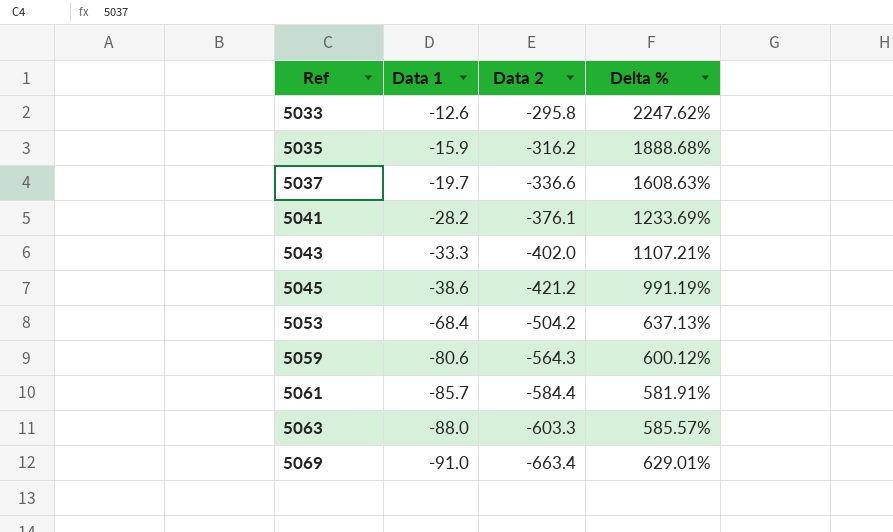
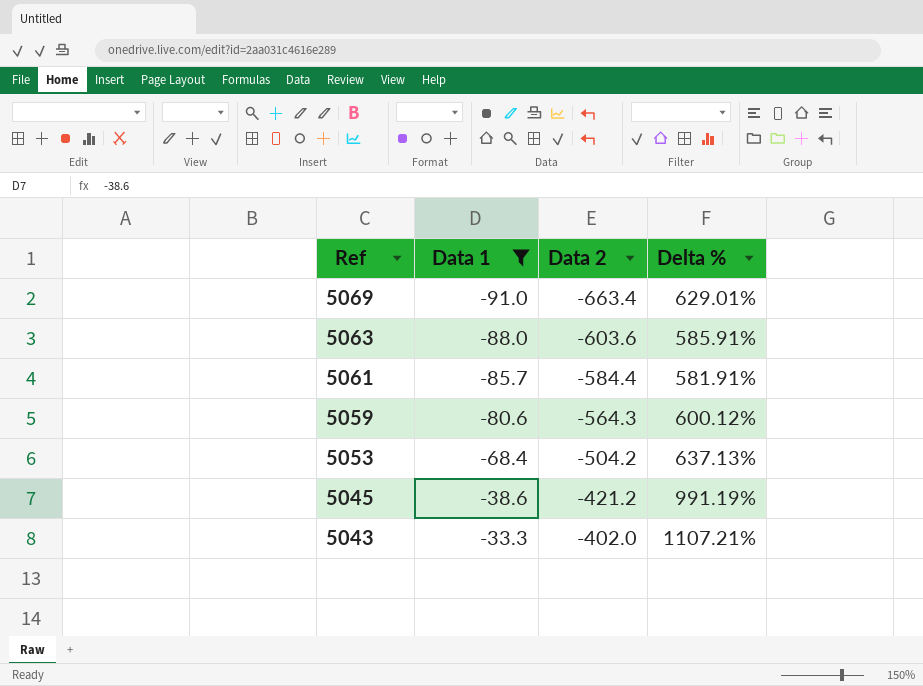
filter: none -> Data 1 <= -33.3
row order: Ref ascending -> Ref descending
5063 | Data 2: -603.3 -> -603.6
5063 | Delta %: 585.57% -> 585.91%

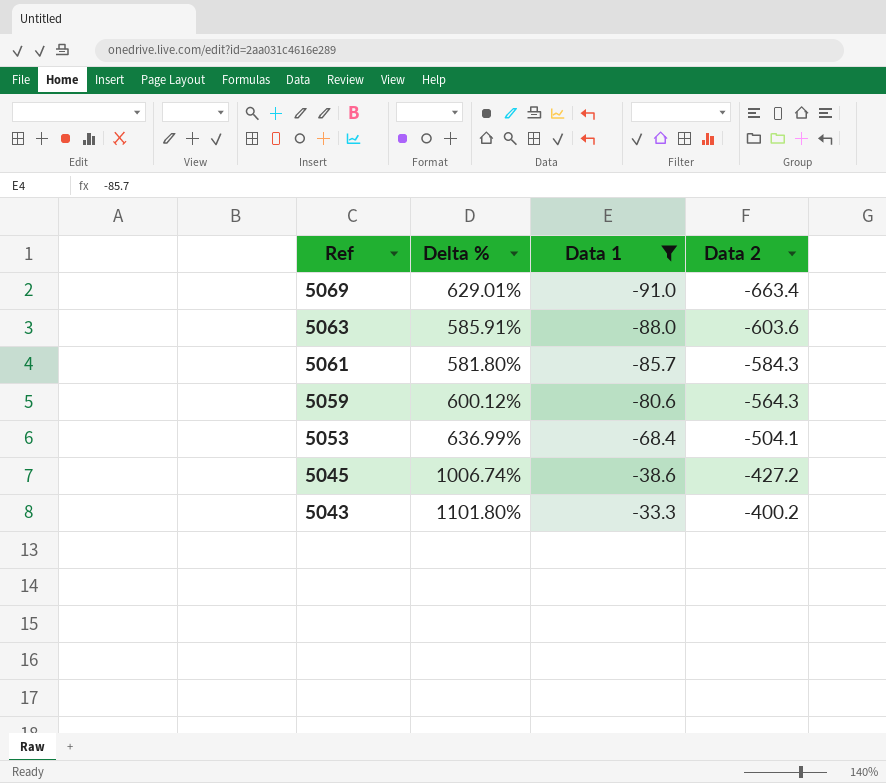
column Delta % | position: 4 -> 2
5061 | Delta %: 581.91% -> 581.80%
5061 | Data 2: -584.4 -> -584.3
5053 | Delta %: 637.13% -> 636.99%
5053 | Data 2: -504.2 -> -504.1
5045 | Delta %: 991.19% -> 1006.74%
5045 | Data 2: -421.2 -> -427.2
5043 | Delta %: 1107.21% -> 1101.80%
5043 | Data 2: -402.0 -> -400.2

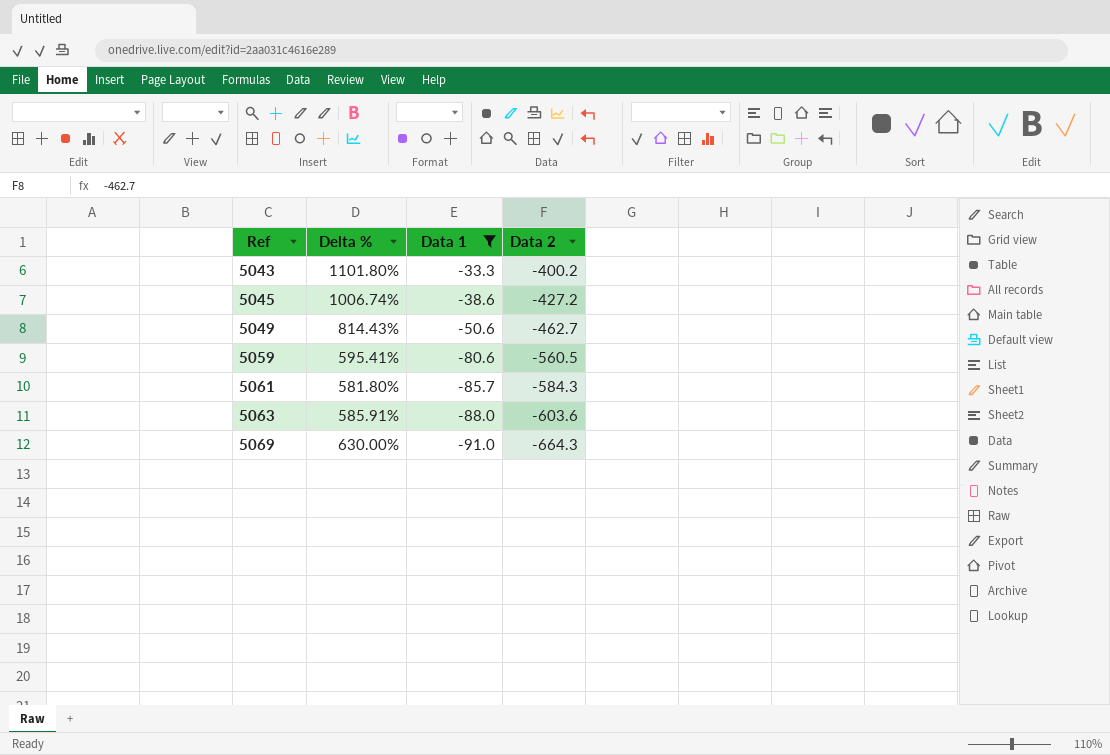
row order: Ref descending -> Ref ascending
row 5053: 636.99% | -68.4 | -504.1 -> none
row 5049: none -> 814.43% | -50.6 | -462.7
5059 | Delta %: 600.12% -> 595.41%
5059 | Data 2: -564.3 -> -560.5
5069 | Delta %: 629.01% -> 630.00%
5069 | Data 2: -663.4 -> -664.3

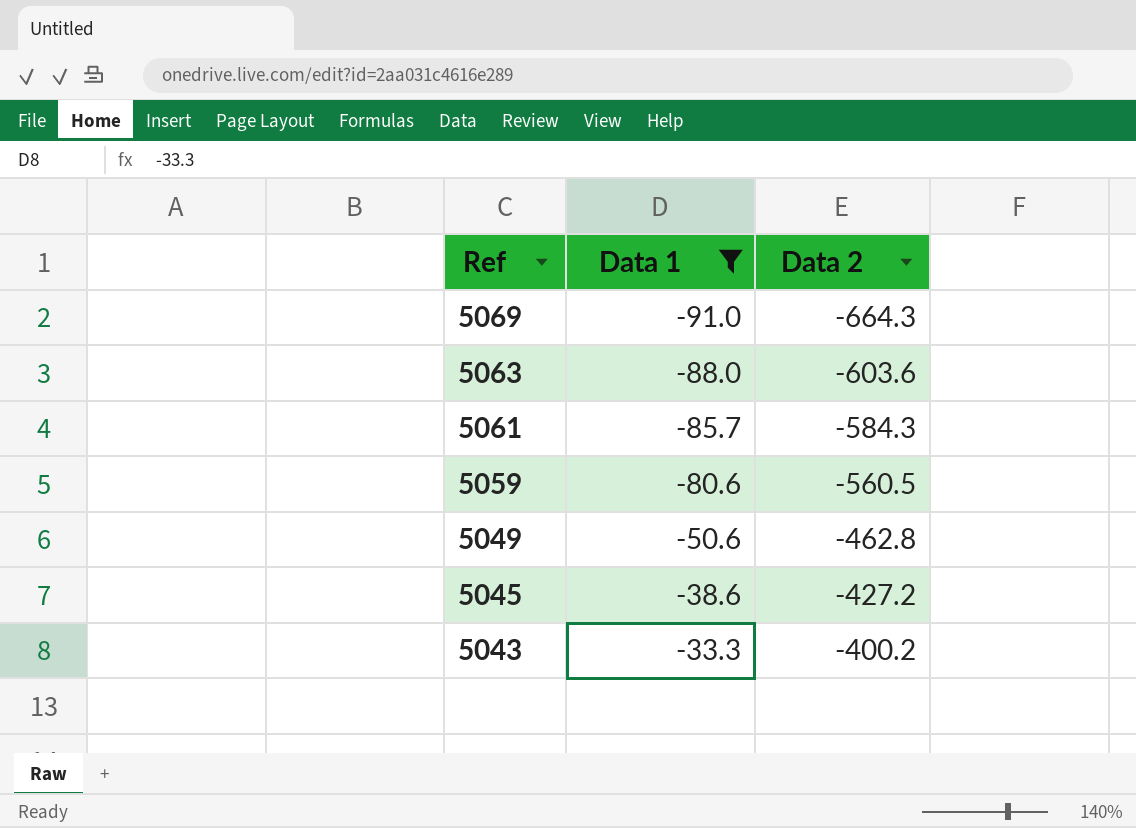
row order: Ref ascending -> Ref descending
column Delta % | formula: ([Data 2] - [Data 1]) / [Data 1] -> none
5049 | Data 2: -462.7 -> -462.8

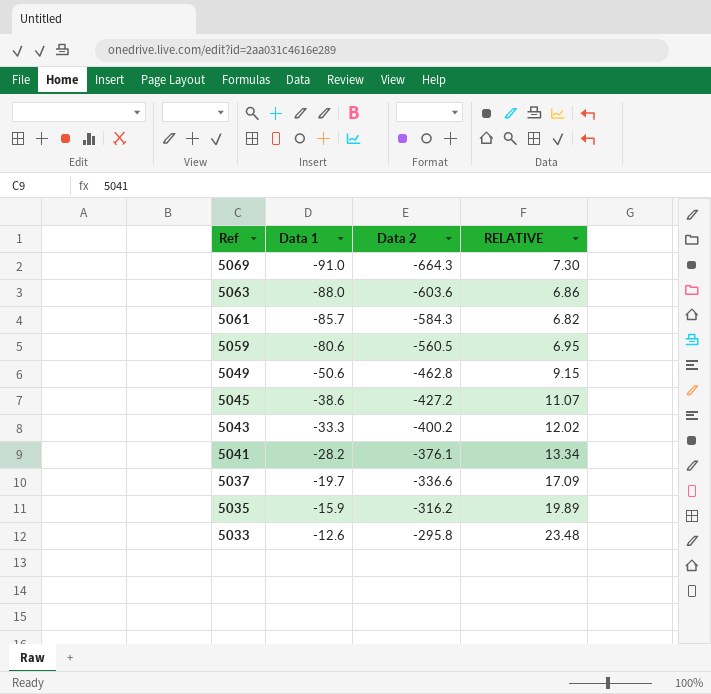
filter: Data 1 <= -33.3 -> none
column RELATIVE | formula: none -> [Data 2] / [Data 1]

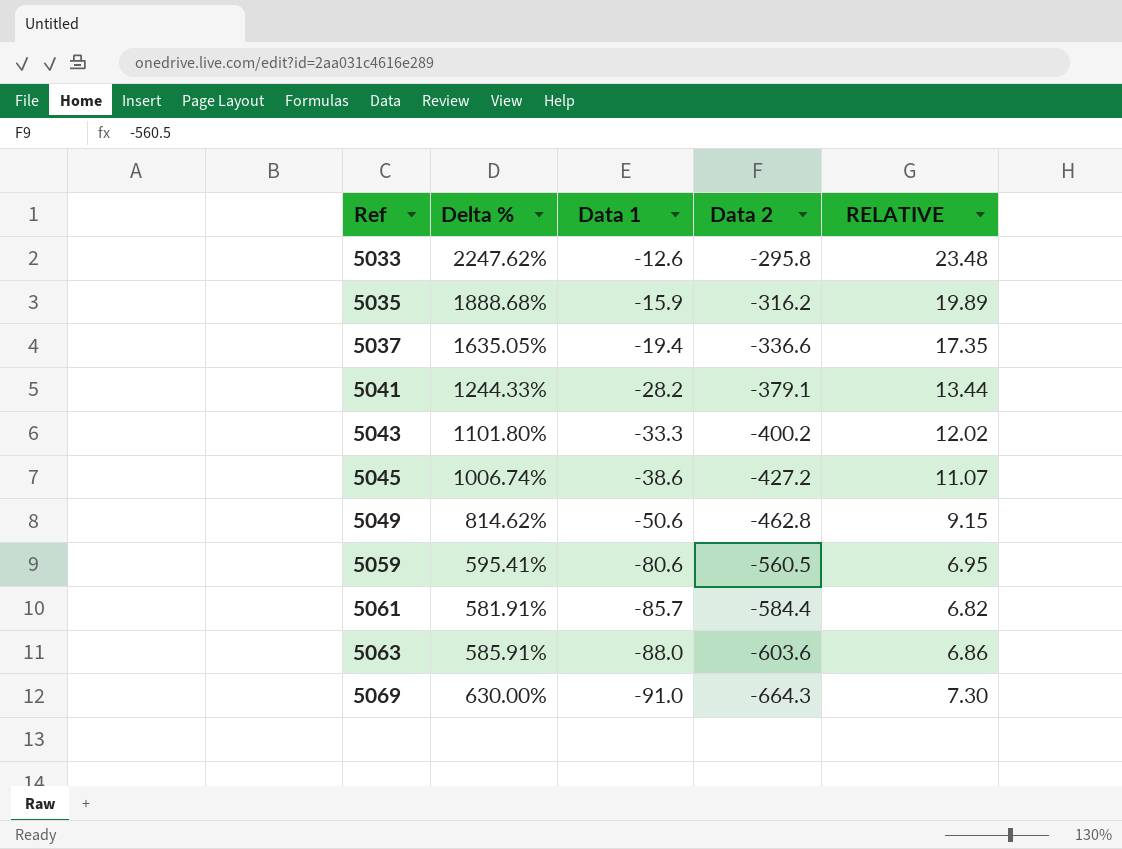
row order: Ref descending -> Ref ascending
column Delta % | formula: none -> ([Data 2] - [Data 1]) / [Data 1]
5037 | Data 1: -19.7 -> -19.4
5037 | RELATIVE: 17.09 -> 17.35
5041 | Data 2: -376.1 -> -379.1
5041 | RELATIVE: 13.34 -> 13.44
5061 | Data 2: -584.3 -> -584.4

